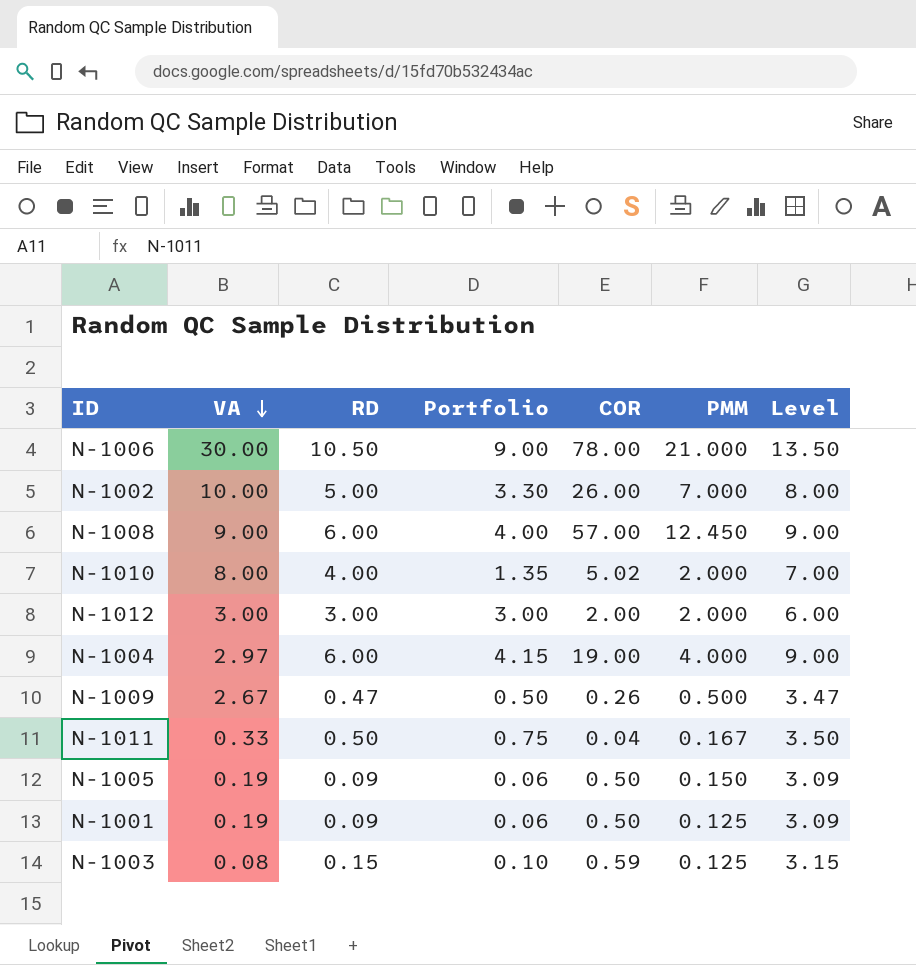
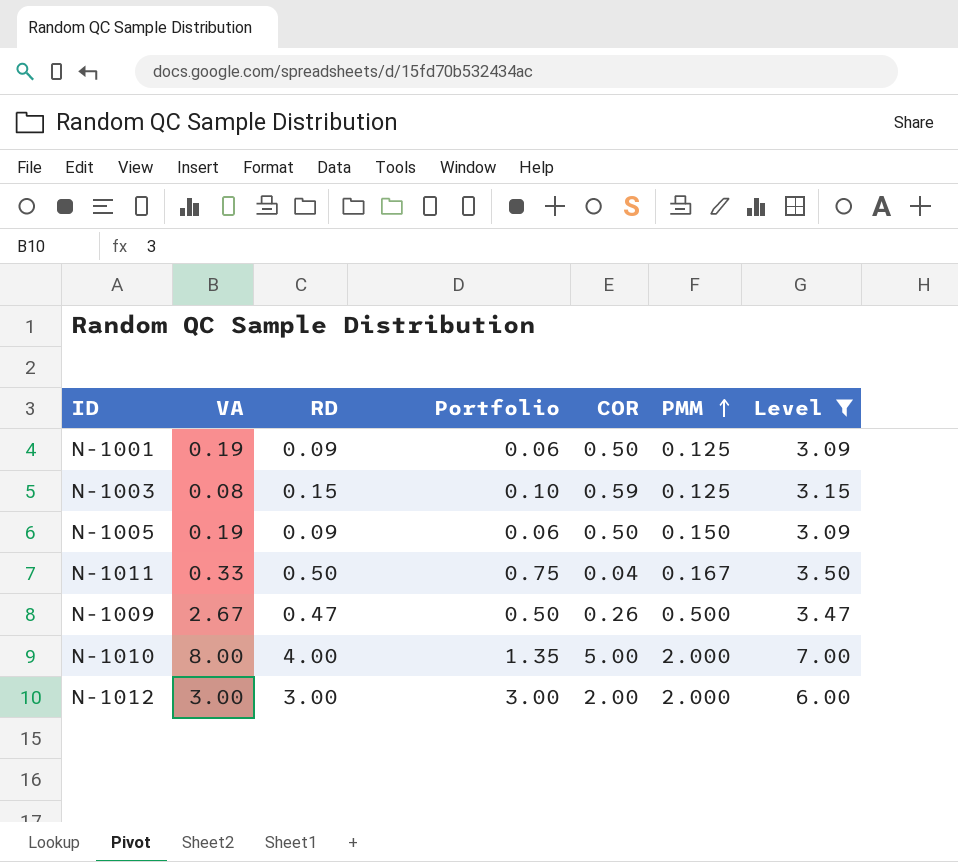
filter: none -> Level <= 7.00
row order: VA descending -> PMM ascending
N-1010 | COR: 5.02 -> 5.00

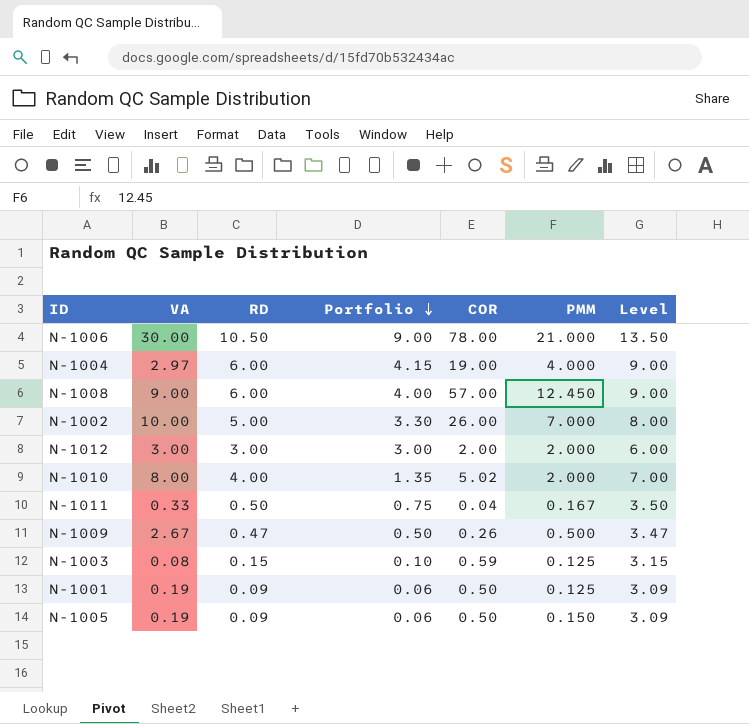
filter: Level <= 7.00 -> none
row order: PMM ascending -> Portfolio descending
N-1010 | COR: 5.00 -> 5.02

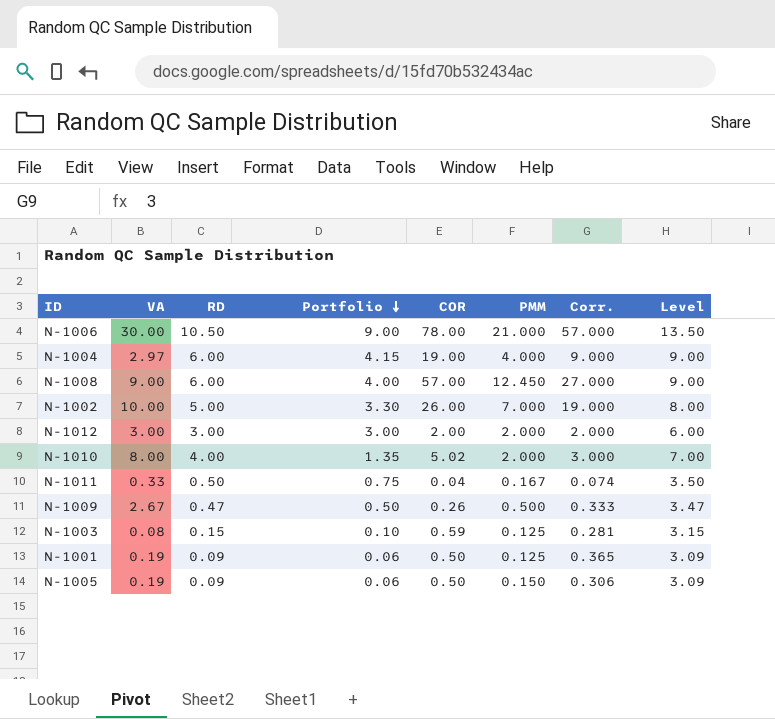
column Corr. | position: none -> 7

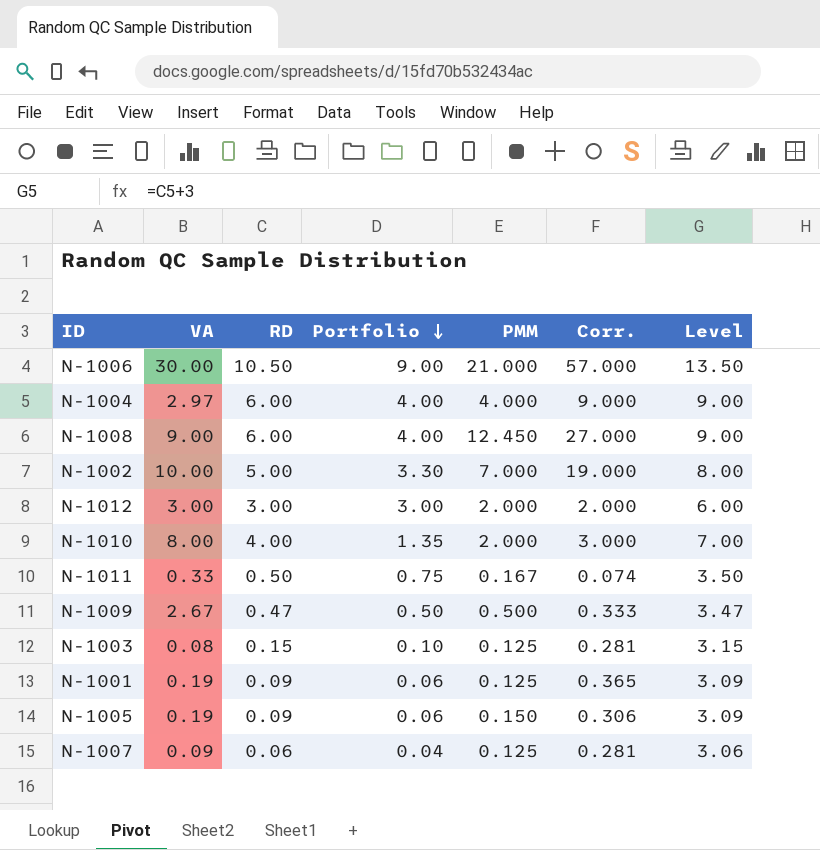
column COR | position: 5 -> none
N-1004 | Portfolio: 4.15 -> 4.00
row N-1007: none -> 0.09 | 0.06 | 0.04 | 0.125 | 0.281 | 3.06

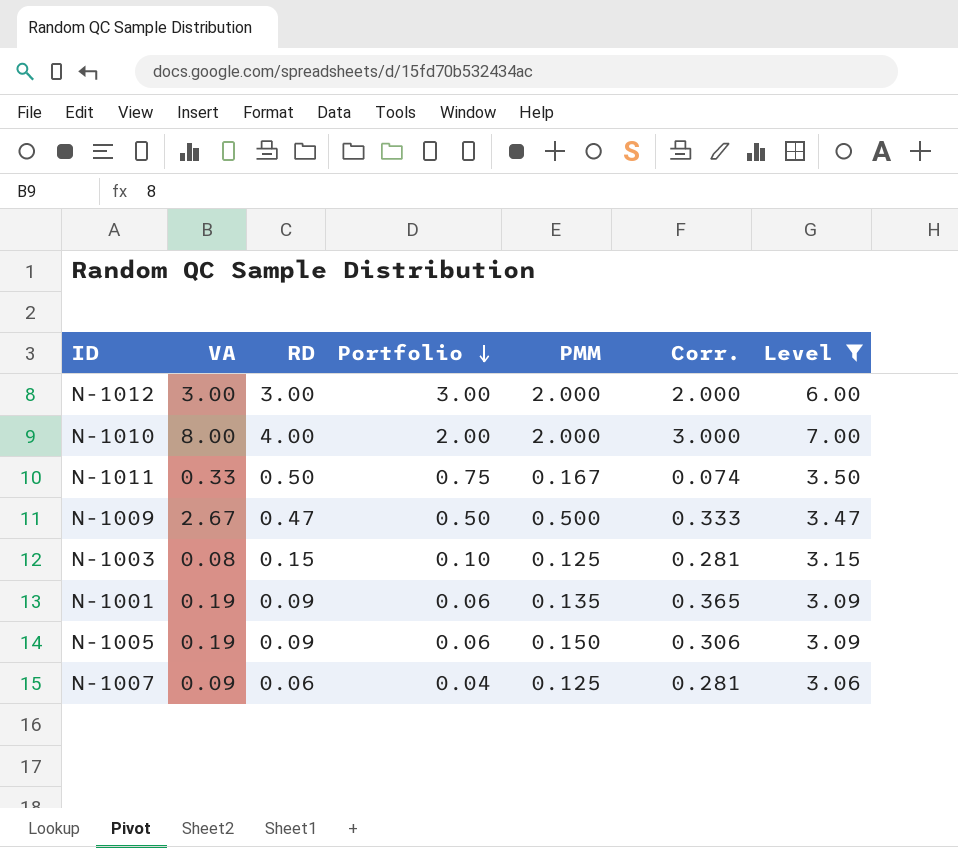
filter: none -> Level <= 7.00
N-1010 | Portfolio: 1.35 -> 2.00
N-1001 | PMM: 0.125 -> 0.135

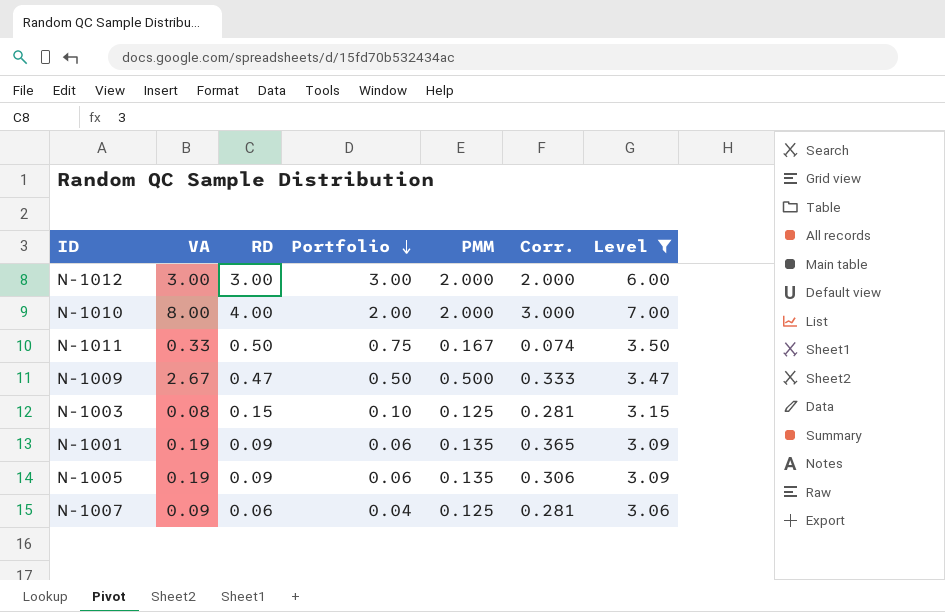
N-1005 | PMM: 0.150 -> 0.135

